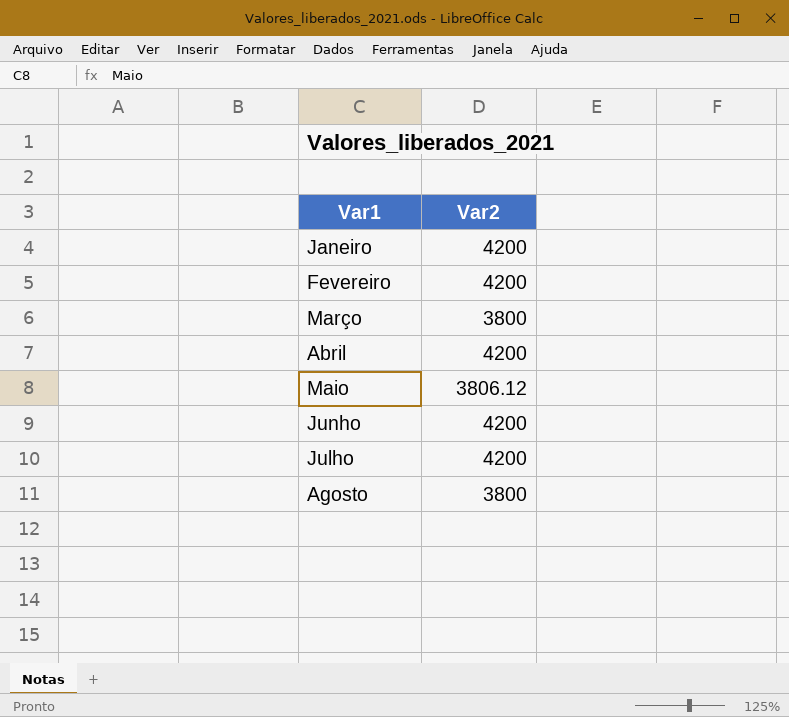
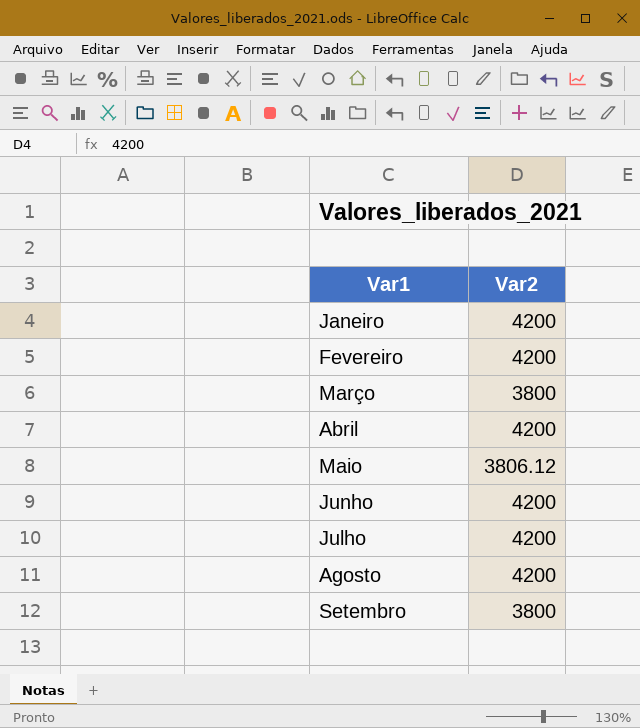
Agosto | Var2: 3800 -> 4200
row Setembro: none -> 3800

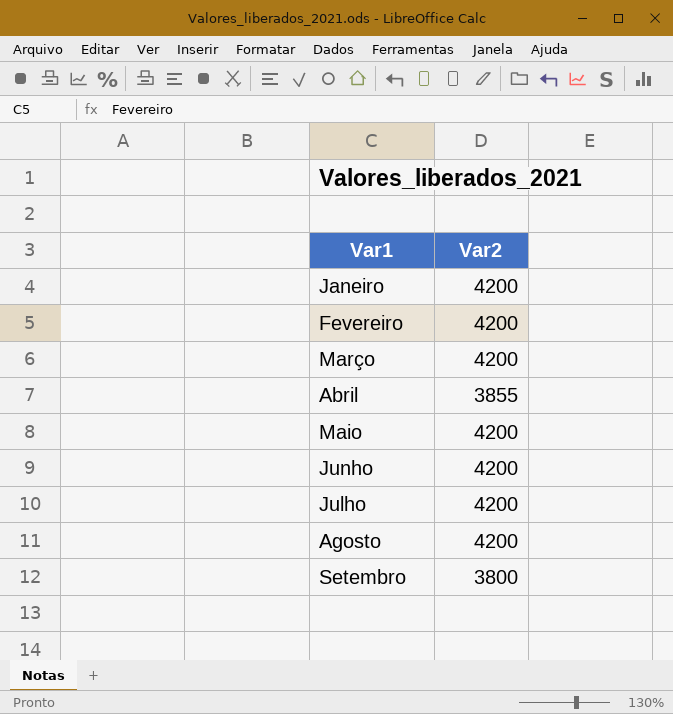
Março | Var2: 3800 -> 4200
Abril | Var2: 4200 -> 3855
Maio | Var2: 3806.12 -> 4200

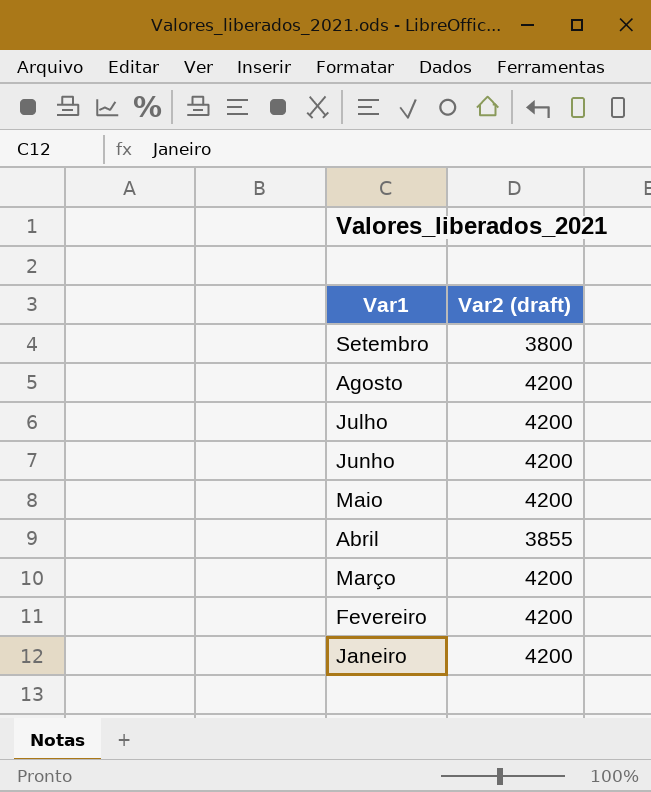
row order: Var1 ascending -> Var1 descending
column name: Var2 -> Var2 (draft)

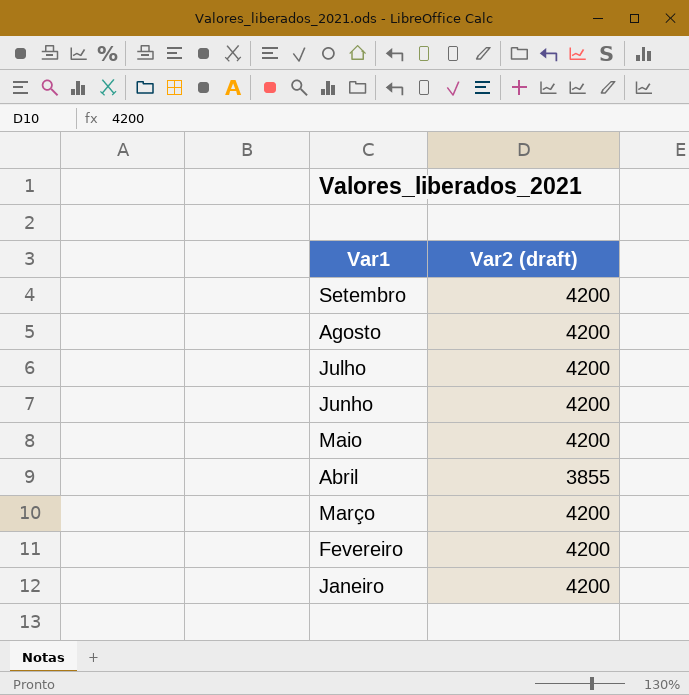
Setembro | Var2 (draft): 3800 -> 4200

